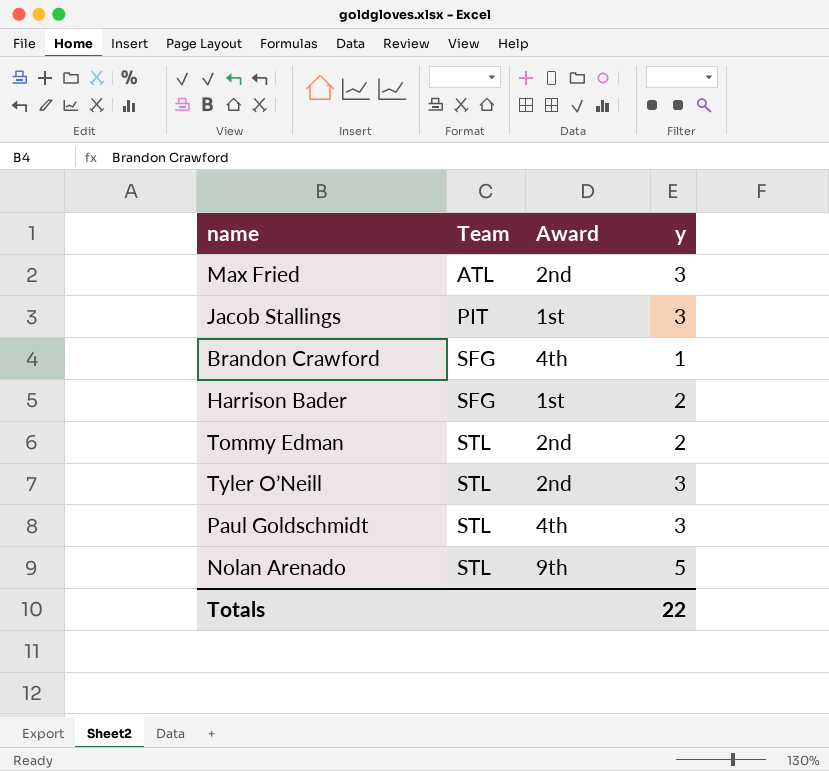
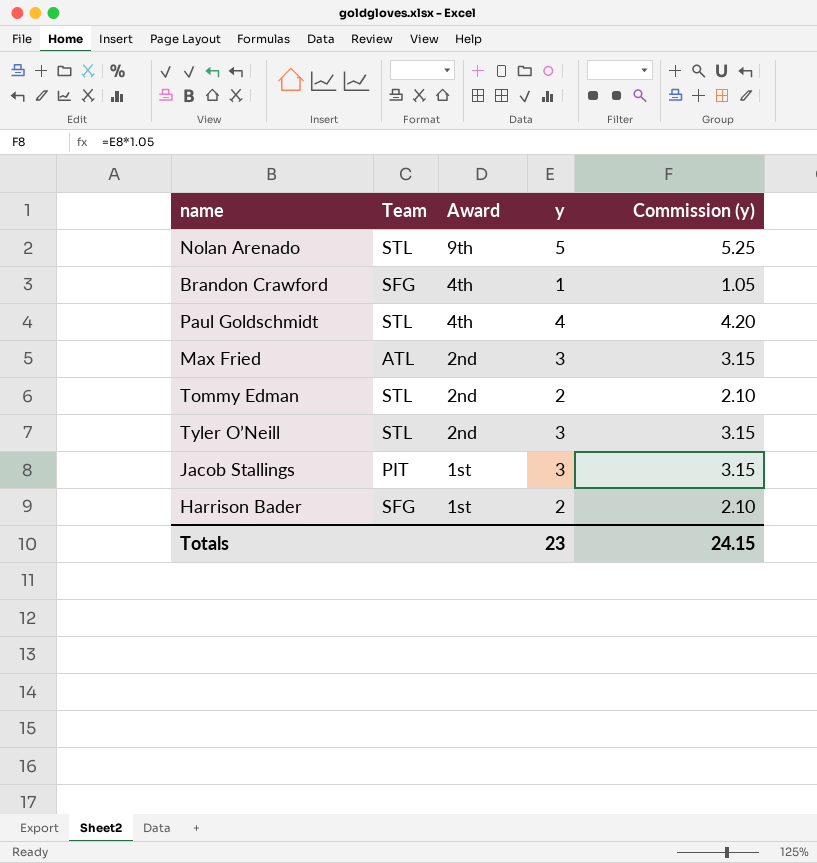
row order: Team ascending -> Award descending
column Commission (y) | formula: none -> [y] * 1.05
Paul Goldschmidt | y: 3 -> 4
Totals | y: 22 -> 23

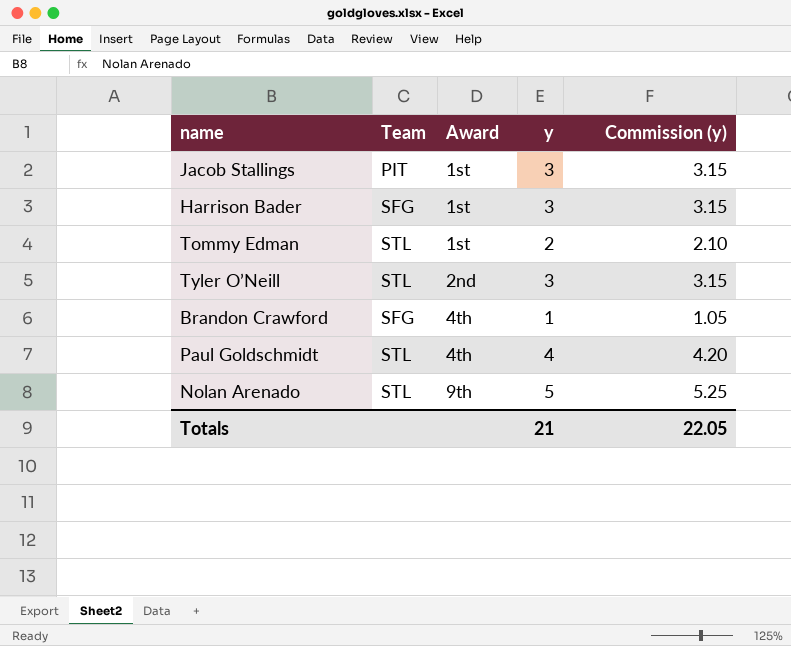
row order: Award descending -> Award ascending
row Max Fried: ATL | 2nd | 3 | 3.15 -> none
Harrison Bader | y: 2 -> 3
Harrison Bader | Commission (y): 2.10 -> 3.15
Tommy Edman | Award: 2nd -> 1st
Totals | y: 23 -> 21
Totals | Commission (y): 24.15 -> 22.05

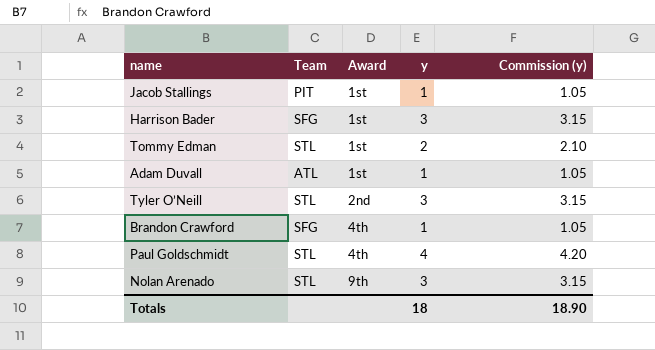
Jacob Stallings | y: 3 -> 1
Jacob Stallings | Commission (y): 3.15 -> 1.05
row Adam Duvall: none -> ATL | 1st | 1 | 1.05
Nolan Arenado | y: 5 -> 3
Nolan Arenado | Commission (y): 5.25 -> 3.15
Totals | y: 21 -> 18
Totals | Commission (y): 22.05 -> 18.90

